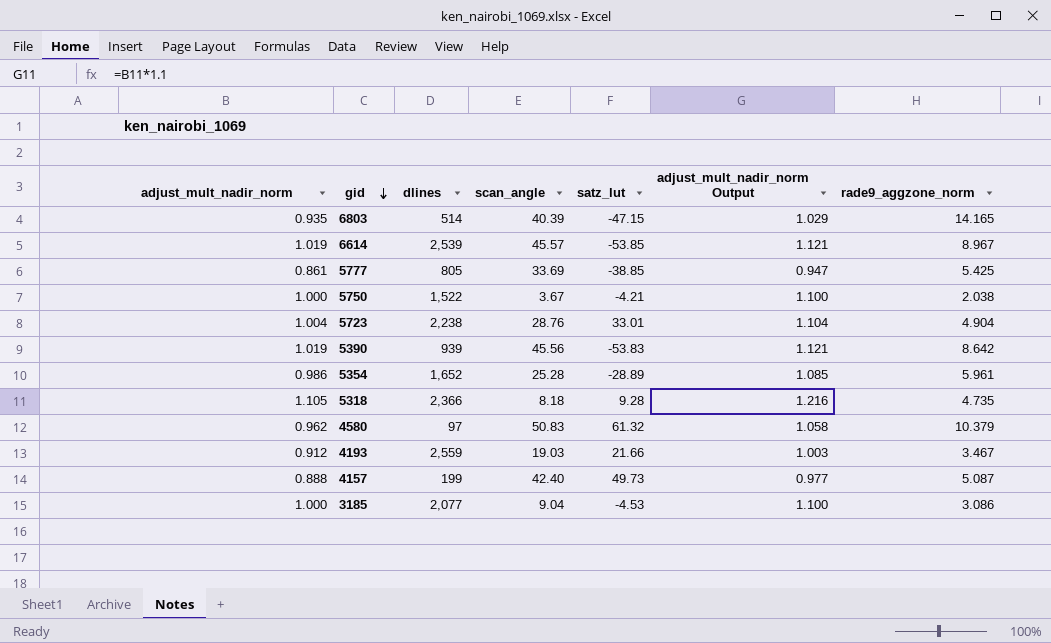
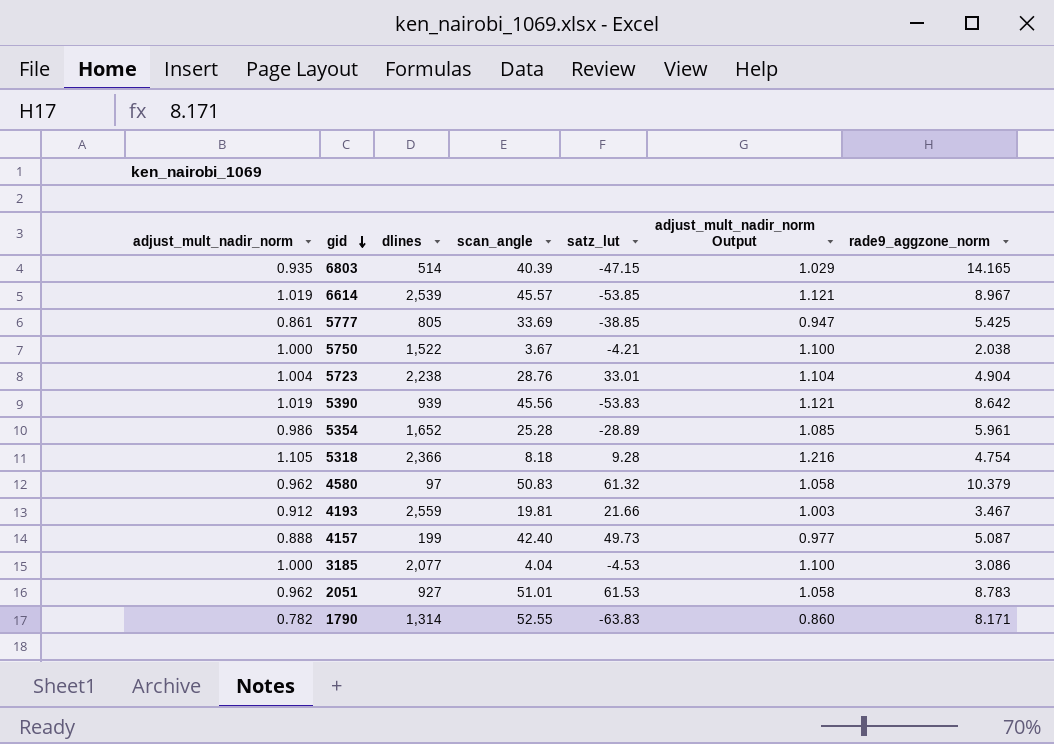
5318 | rade9_aggzone_norm: 4.735 -> 4.754
4193 | scan_angle: 19.03 -> 19.81
3185 | scan_angle: 9.04 -> 4.04
row 2051: none -> 0.962 | 927 | 51.01 | 61.53 | 1.058 | 8.783
row 1790: none -> 0.782 | 1,314 | 52.55 | -63.83 | 0.860 | 8.171

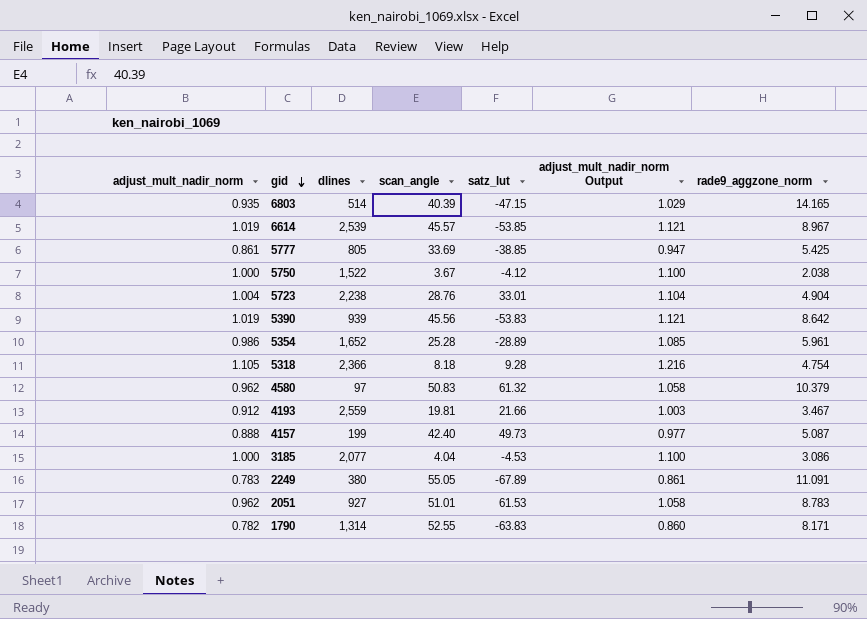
5750 | satz_lut: -4.21 -> -4.12
row 2249: none -> 0.783 | 380 | 55.05 | -67.89 | 0.861 | 11.091

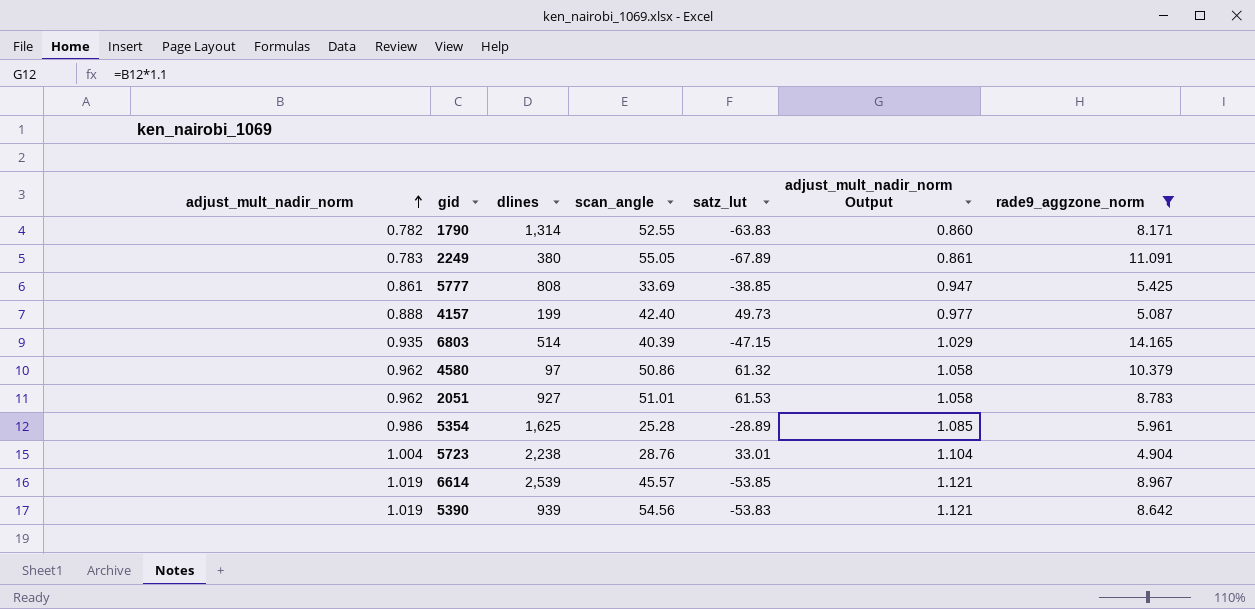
filter: none -> rade9_aggzone_norm >= 4.904
row order: gid descending -> adjust_mult_nadir_norm ascending
5777 | dlines: 805 -> 808
4580 | scan_angle: 50.83 -> 50.86
5354 | dlines: 1,652 -> 1,625
5390 | scan_angle: 45.56 -> 54.56

